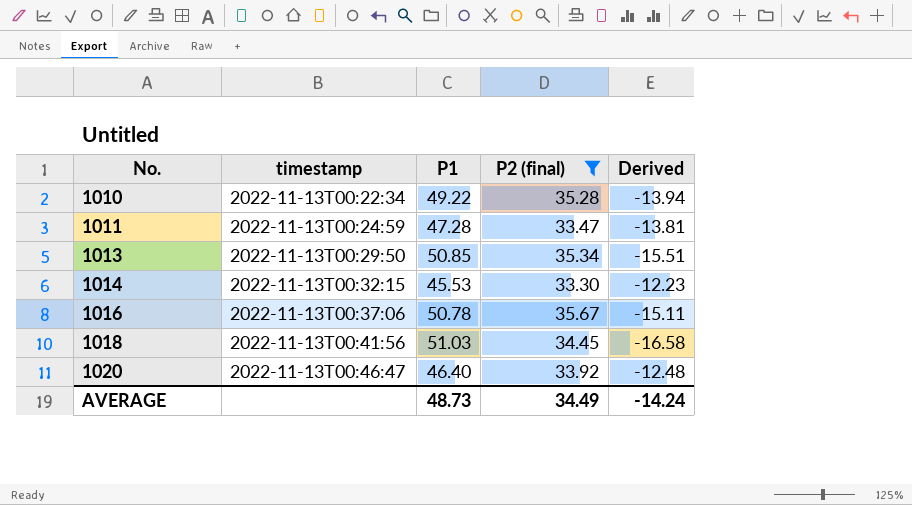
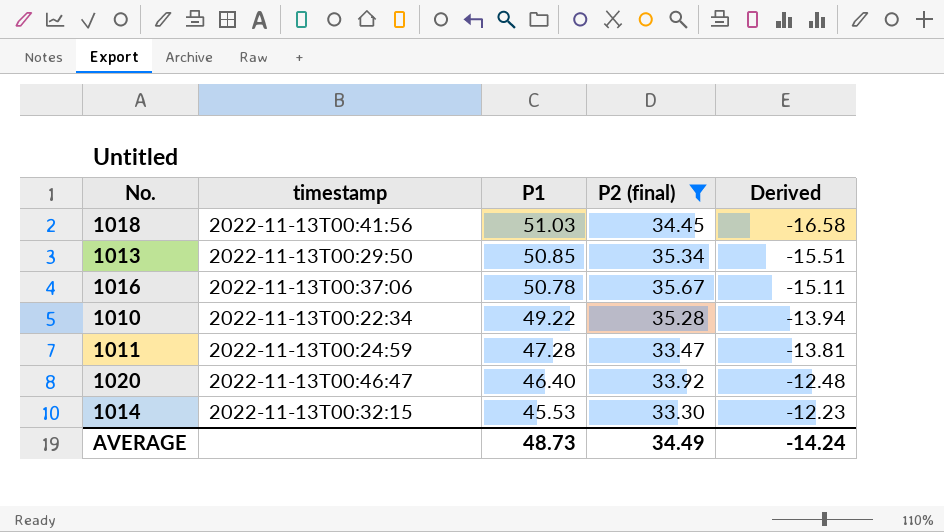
row order: No. ascending -> P1 descending

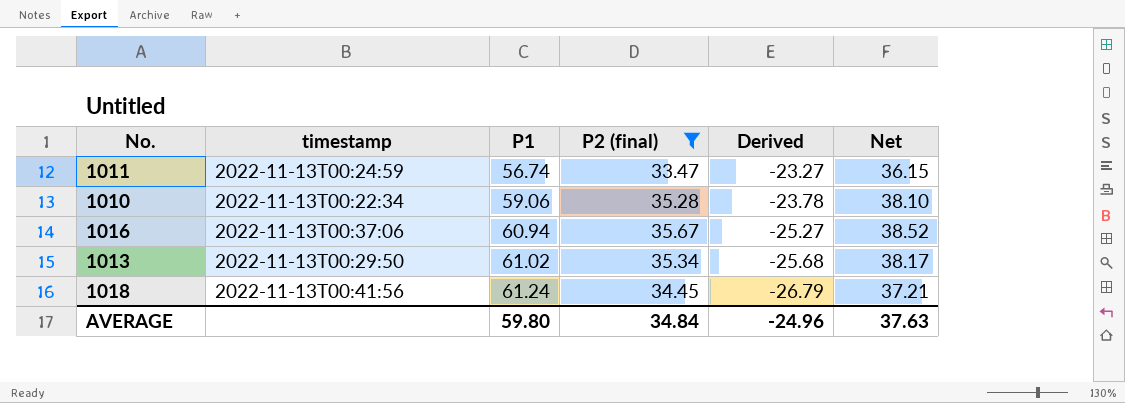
row order: P1 descending -> P1 ascending
column Net | formula: none -> [P2 (final)] * 1.08
row 1020: 2022-11-13T00:46:47 | 46.40 | 33.92 | -12.48 -> none
row 1014: 2022-11-13T00:32:15 | 45.53 | 33.30 | -12.23 -> none
1011 | P1: 47.28 -> 56.74
1011 | Derived: -13.81 -> -23.27
1010 | P1: 49.22 -> 59.06
1010 | Derived: -13.94 -> -23.78
1016 | P1: 50.78 -> 60.94
1016 | Derived: -15.11 -> -25.27
1013 | P1: 50.85 -> 61.02
1013 | Derived: -15.51 -> -25.68
1018 | P1: 51.03 -> 61.24
1018 | Derived: -16.58 -> -26.79
AVERAGE | P1: 48.73 -> 59.80
AVERAGE | P2 (final): 34.49 -> 34.84
AVERAGE | Derived: -14.24 -> -24.96

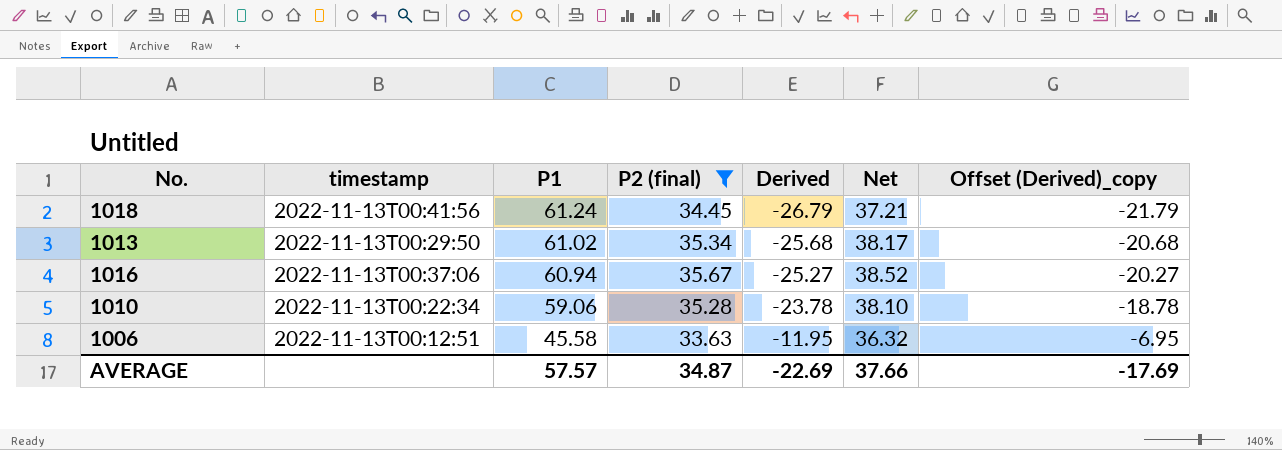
row order: P1 ascending -> P1 descending
column Offset (Derived)_copy | formula: none -> [Derived] + 5
row 1011: 2022-11-13T00:24:59 | 56.74 | 33.47 | -23.27 | 36.15 -> none
row 1006: none -> 2022-11-13T00:12:51 | 45.58 | 33.63 | -11.95 | 36.32 | -6.95
AVERAGE | P1: 59.80 -> 57.57
AVERAGE | P2 (final): 34.84 -> 34.87
AVERAGE | Derived: -24.96 -> -22.69
AVERAGE | Net: 37.63 -> 37.66

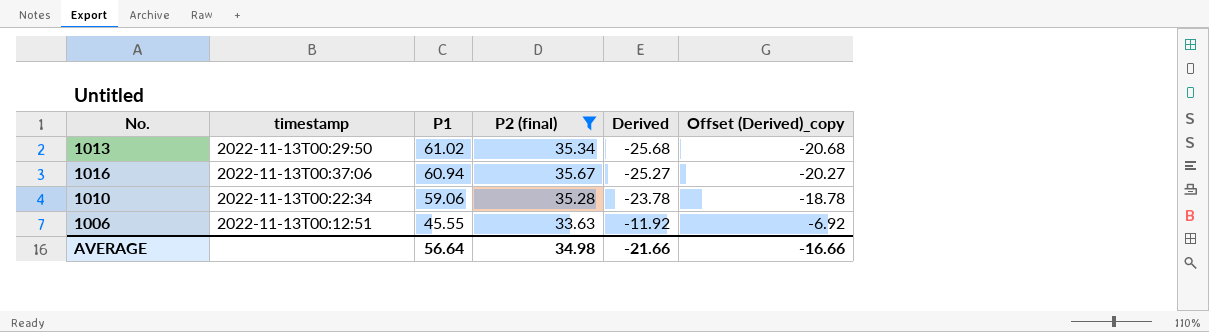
column Net | formula: [P2 (final)] * 1.08 -> none
row 1018: 2022-11-13T00:41:56 | 61.24 | 34.45 | -26.79 | 37.21 | -21.79 -> none
1006 | P1: 45.58 -> 45.55
1006 | Derived: -11.95 -> -11.92
1006 | Offset (Derived)_copy: -6.95 -> -6.92
AVERAGE | P1: 57.57 -> 56.64
AVERAGE | P2 (final): 34.87 -> 34.98
AVERAGE | Derived: -22.69 -> -21.66
AVERAGE | Offset (Derived)_copy: -17.69 -> -16.66

